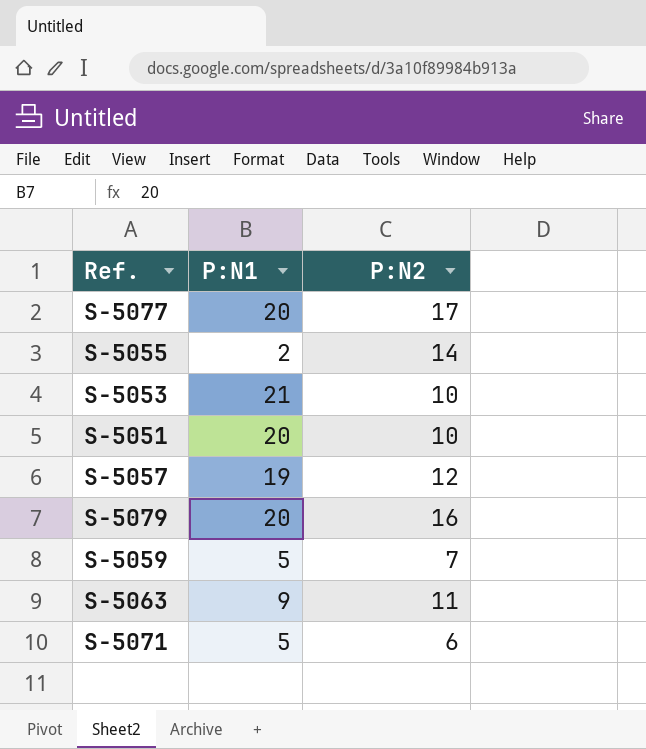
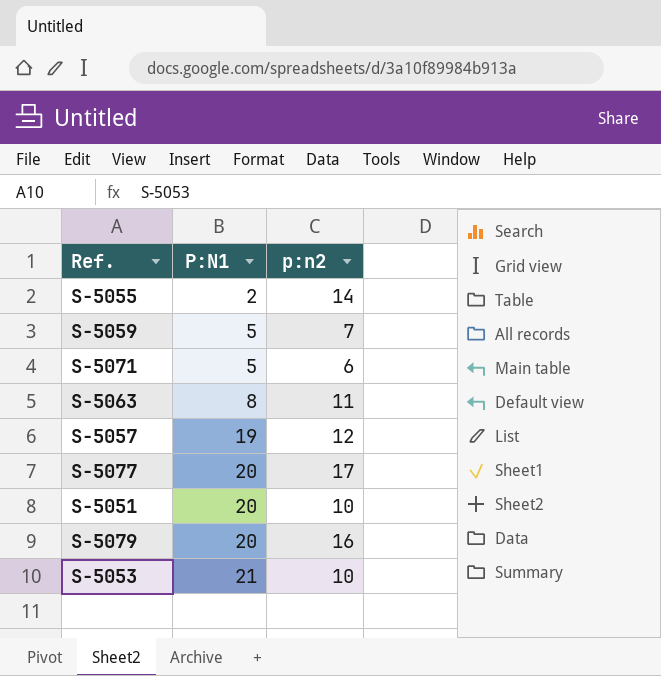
row order: none -> P:N1 ascending
column name: P:N2 -> p:n2
S-5063 | P:N1: 9 -> 8

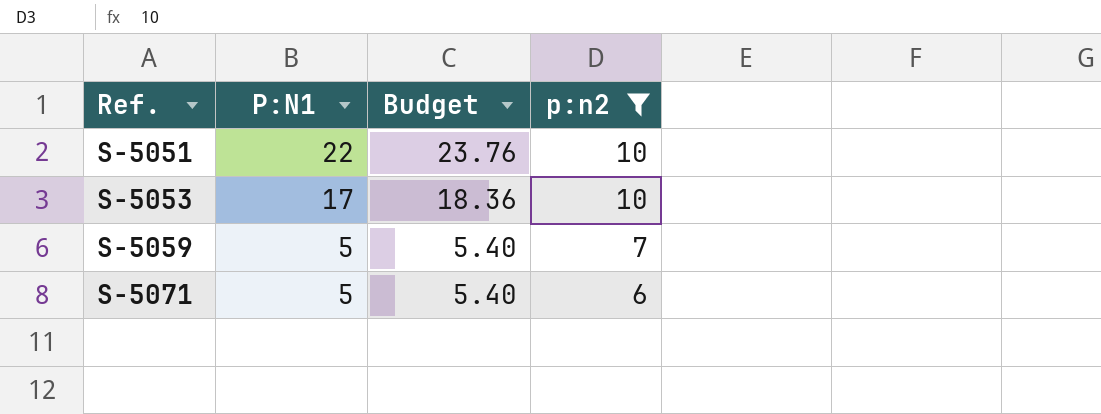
filter: none -> p:n2 <= 10
row order: P:N1 ascending -> Ref. ascending
column Budget | formula: none -> [P:N1] * 1.08
S-5051 | P:N1: 20 -> 22
S-5053 | P:N1: 21 -> 17

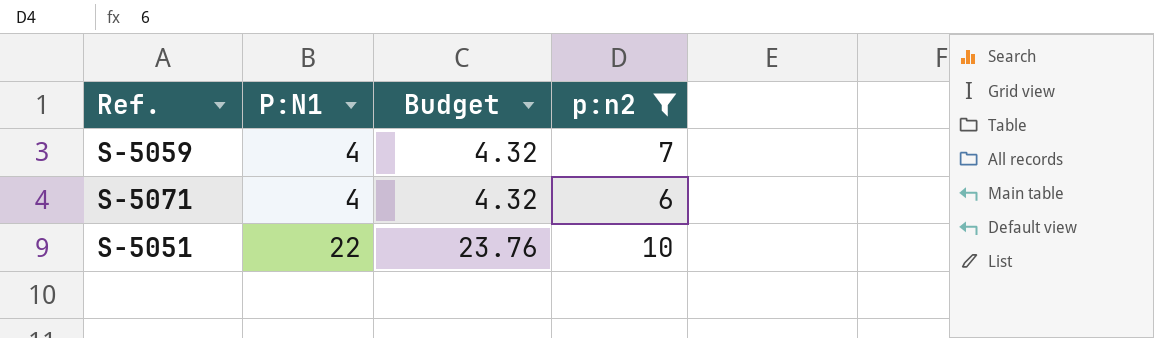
row order: Ref. ascending -> P:N1 ascending
row S-5053: 17 | 18.36 | 10 -> none
S-5059 | P:N1: 5 -> 4
S-5059 | Budget: 5.40 -> 4.32
S-5071 | P:N1: 5 -> 4
S-5071 | Budget: 5.40 -> 4.32

